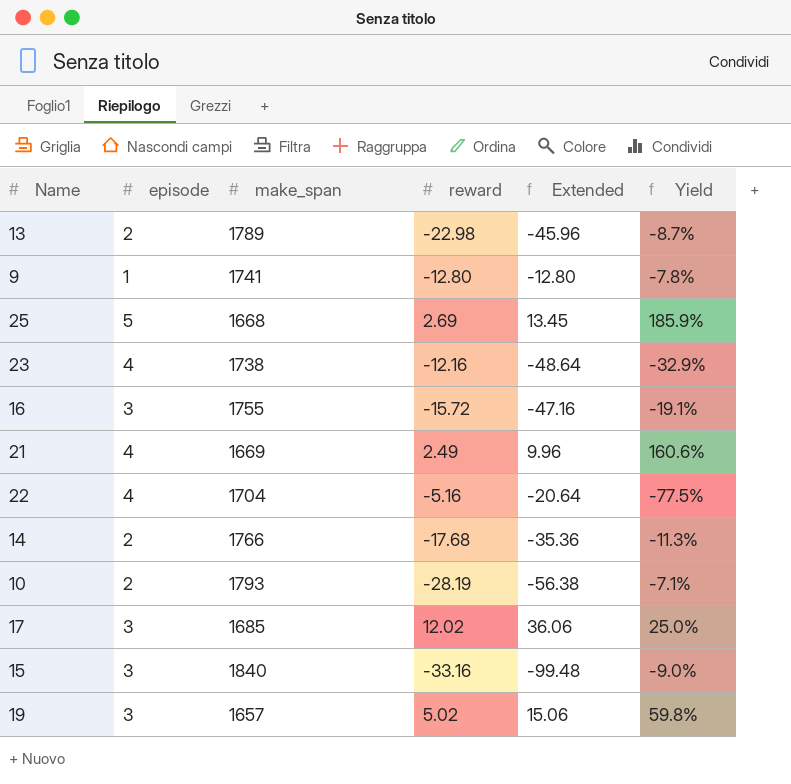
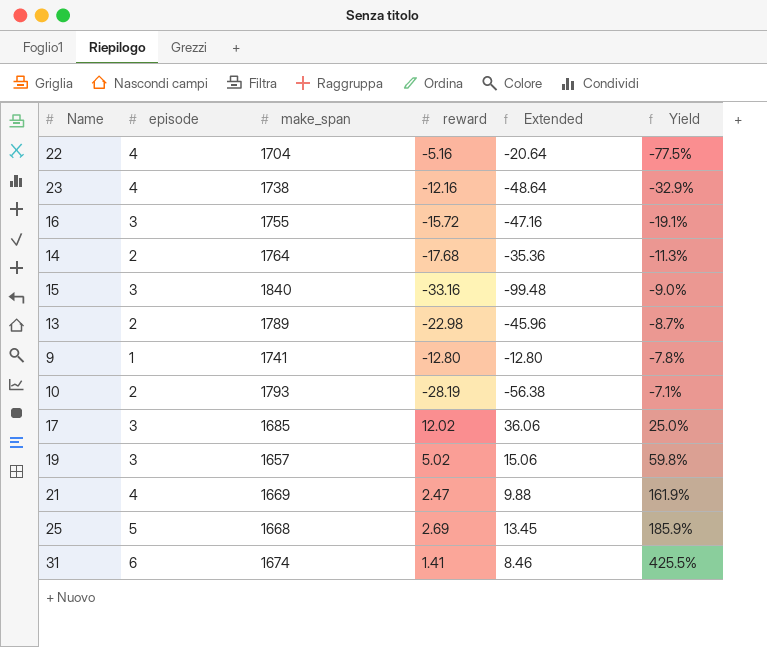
row order: none -> Yield ascending
14 | make_span: 1766 -> 1764
21 | reward: 2.49 -> 2.47
21 | Extended: 9.96 -> 9.88
21 | Yield: 160.6% -> 161.9%
row 31: none -> 6 | 1674 | 1.41 | 8.46 | 425.5%

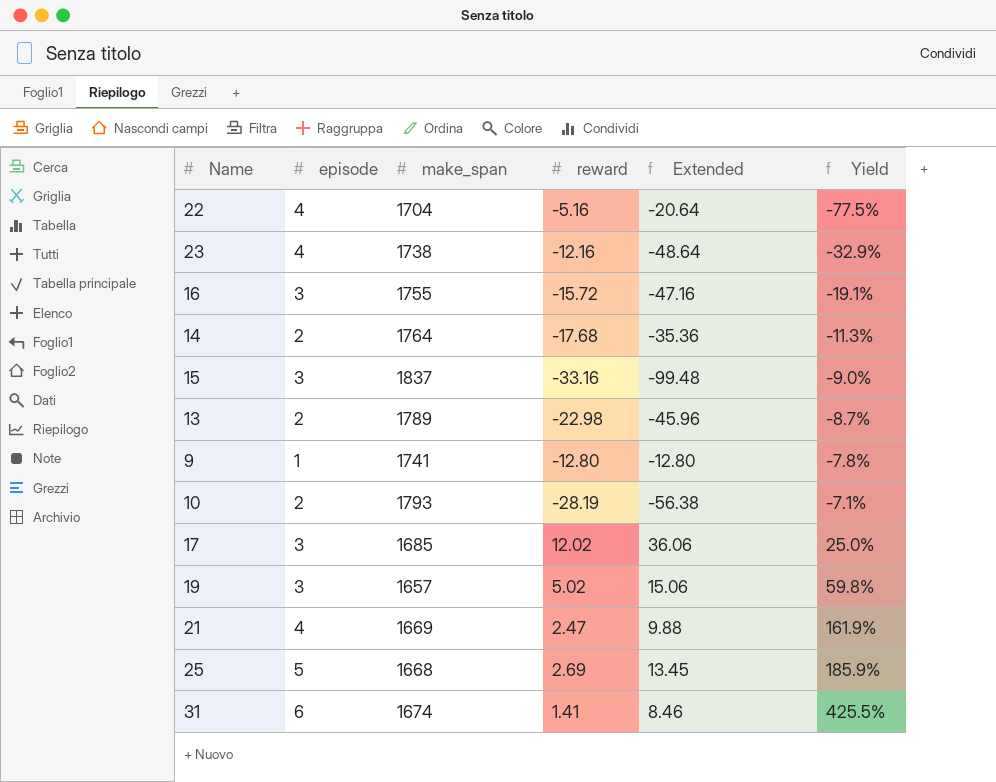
15 | make_span: 1840 -> 1837

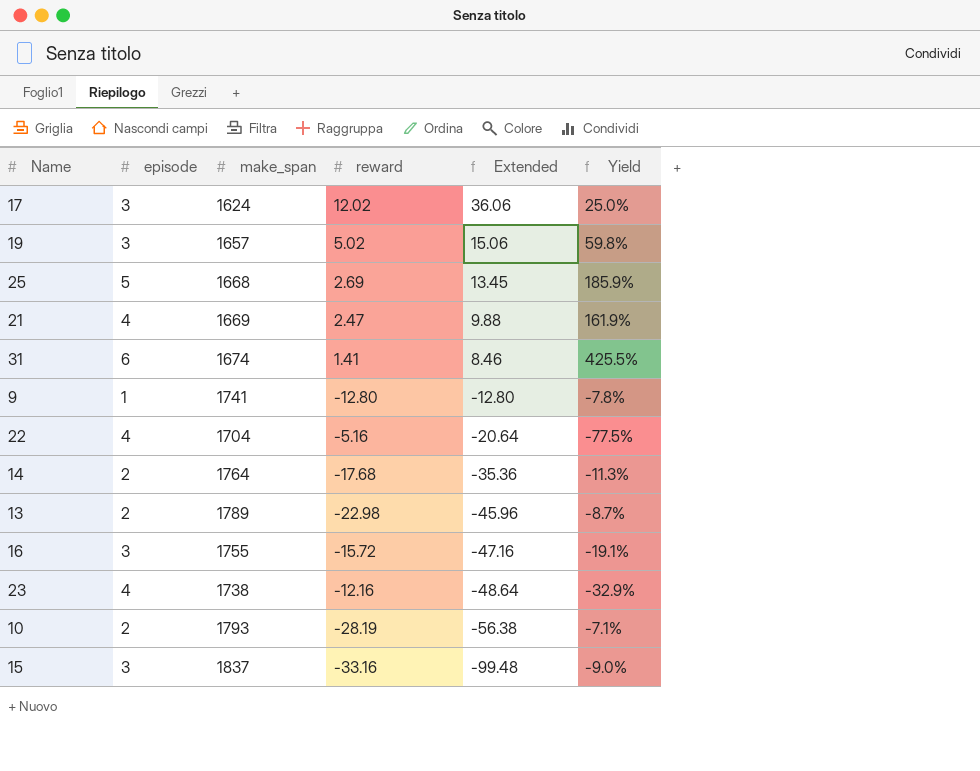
row order: Yield ascending -> Extended descending
17 | make_span: 1685 -> 1624

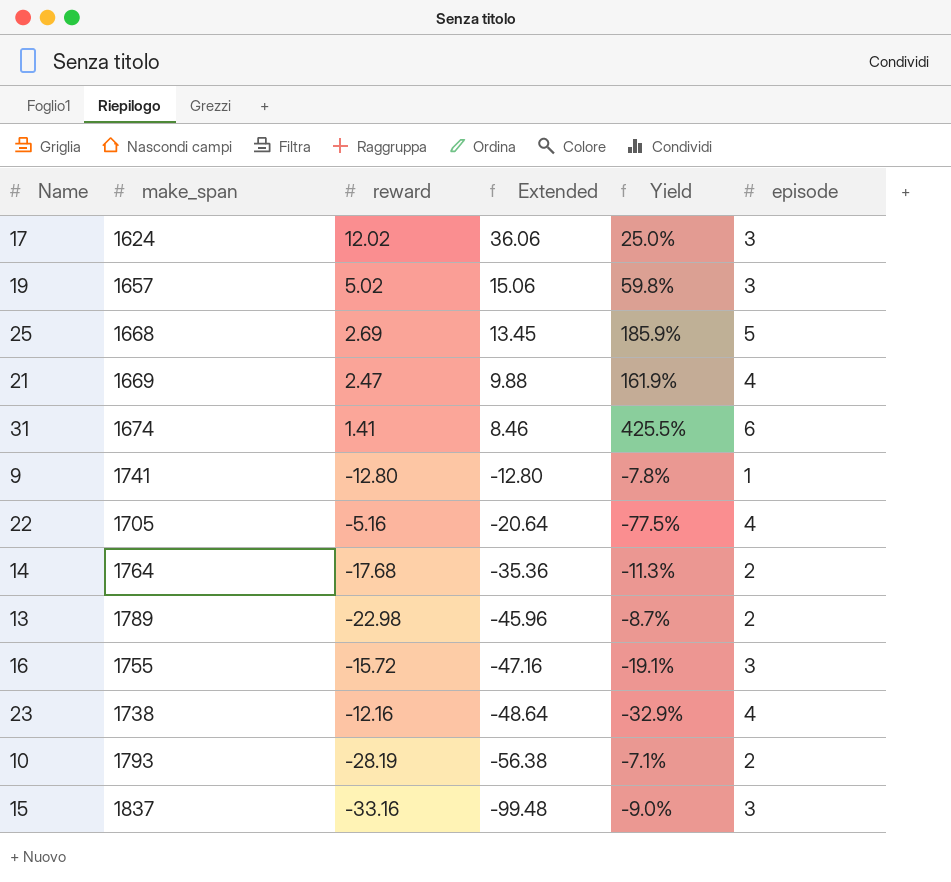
column episode | position: 2 -> 6
22 | make_span: 1704 -> 1705

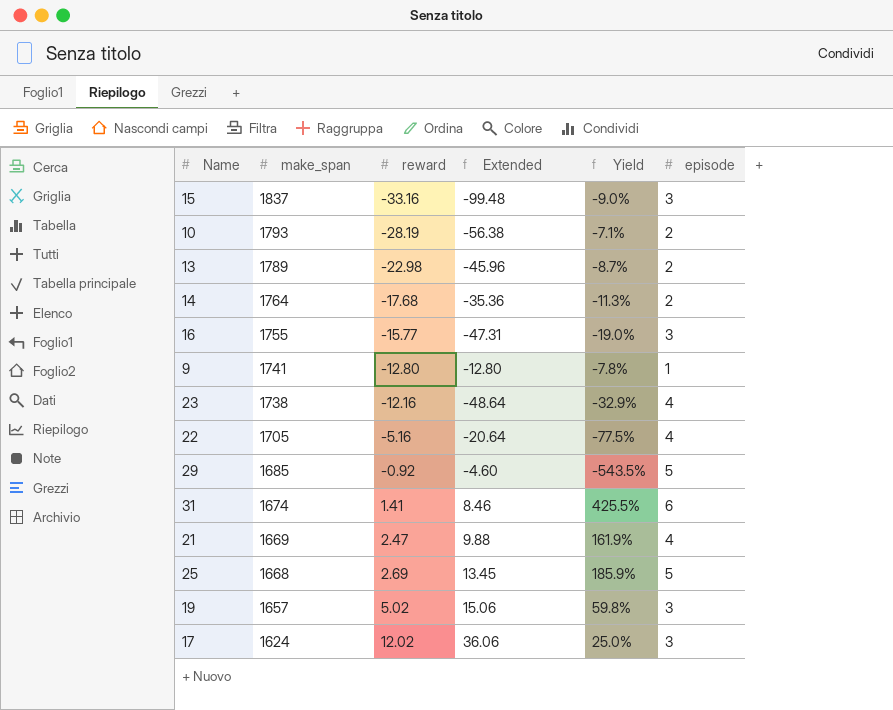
row order: Extended descending -> make_span descending
16 | reward: -15.72 -> -15.77
16 | Extended: -47.16 -> -47.31
16 | Yield: -19.1% -> -19.0%
row 29: none -> 1685 | -0.92 | -4.60 | -543.5% | 5

